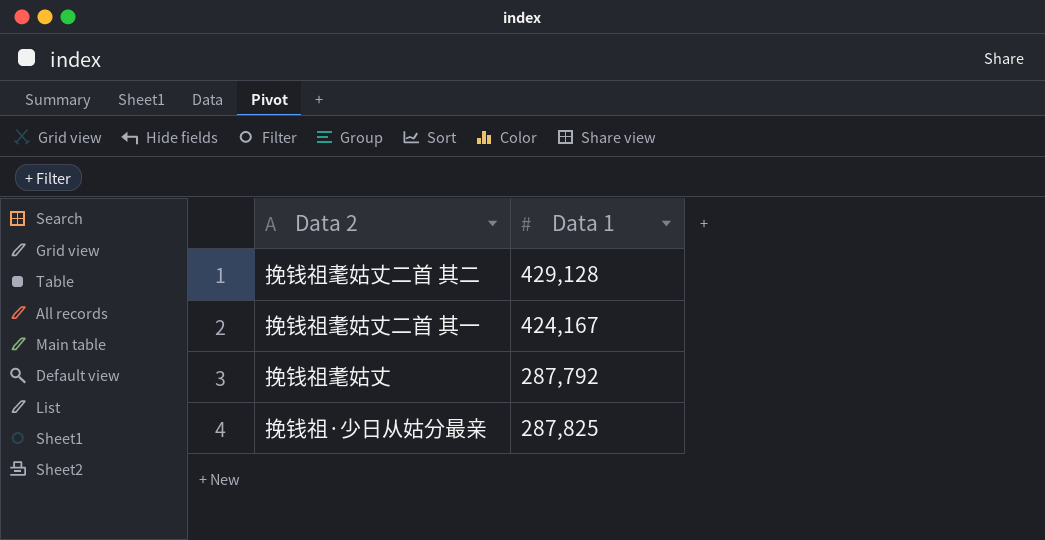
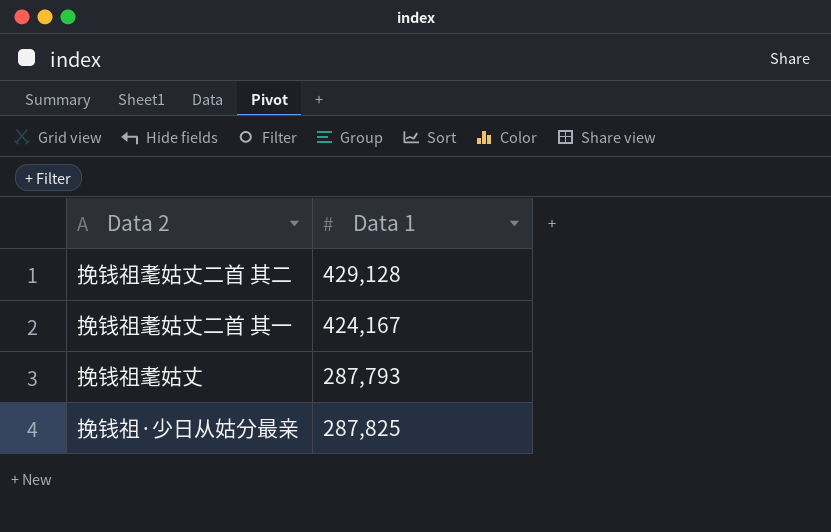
挽钱祖耄姑丈 | Data 1: 287,792 -> 287,793

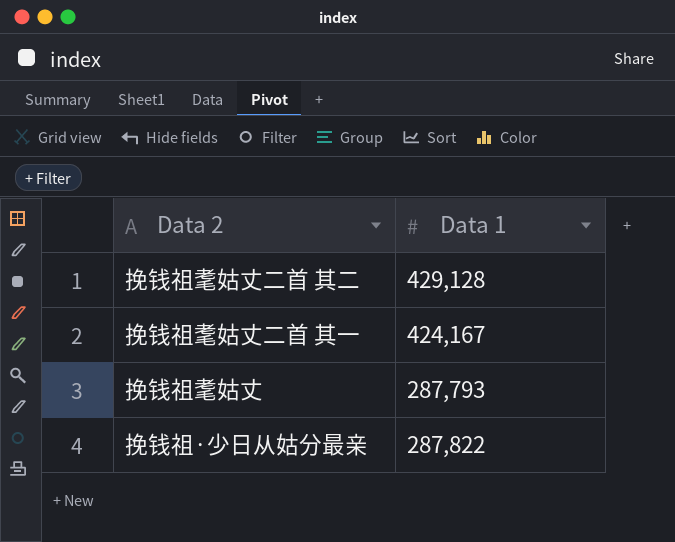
挽钱祖·少日从姑分最亲 | Data 1: 287,825 -> 287,822

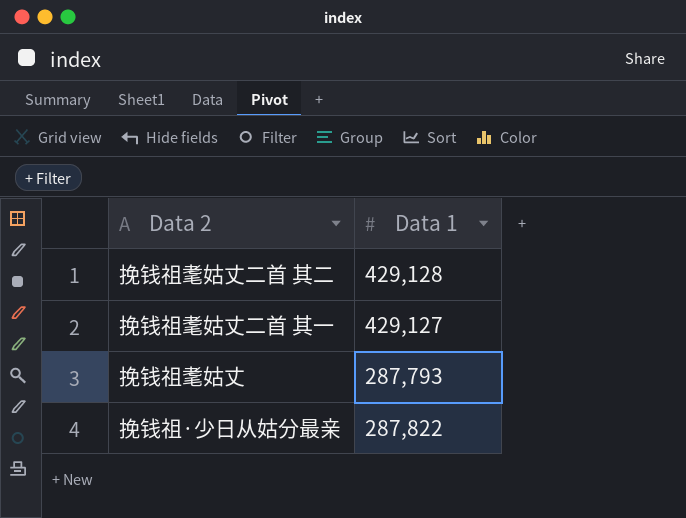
挽钱祖耄姑丈二首 其一 | Data 1: 424,167 -> 429,127

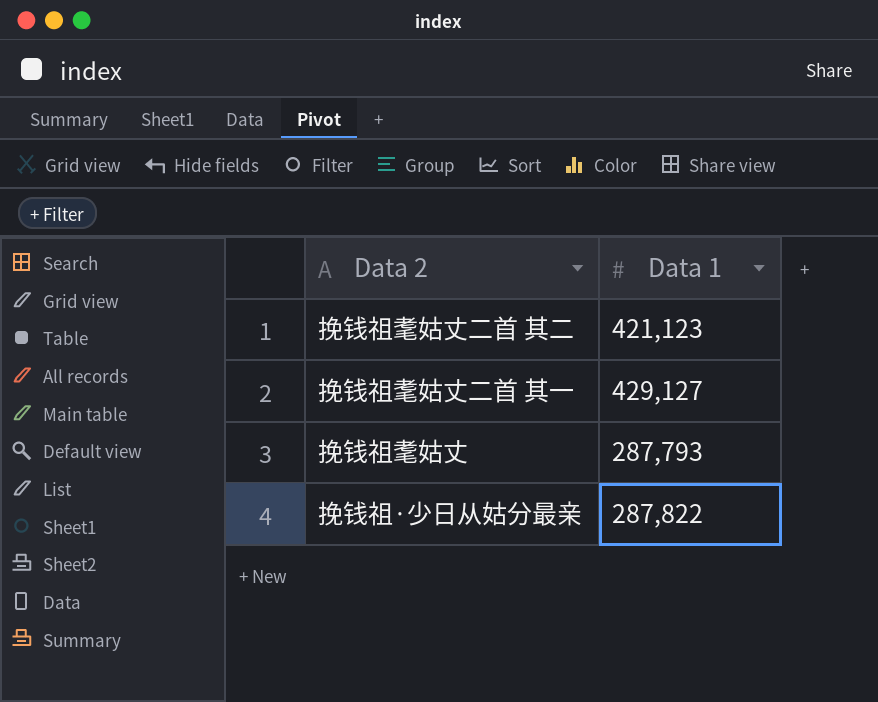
挽钱祖耄姑丈二首 其二 | Data 1: 429,128 -> 421,123

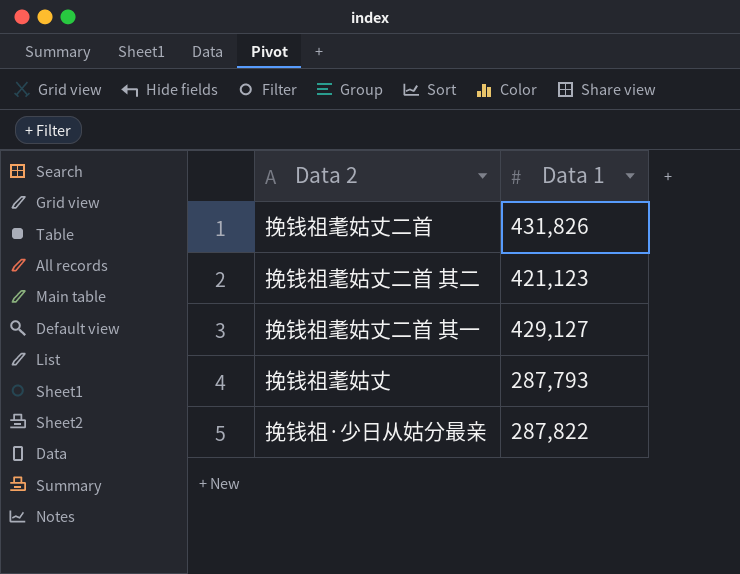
row 挽钱祖耄姑丈二首: none -> 431,826

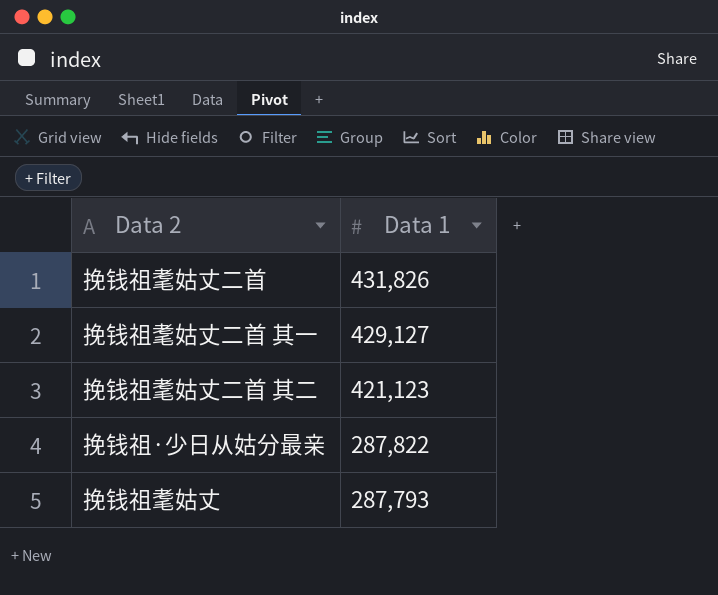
row order: none -> Data 1 descending

